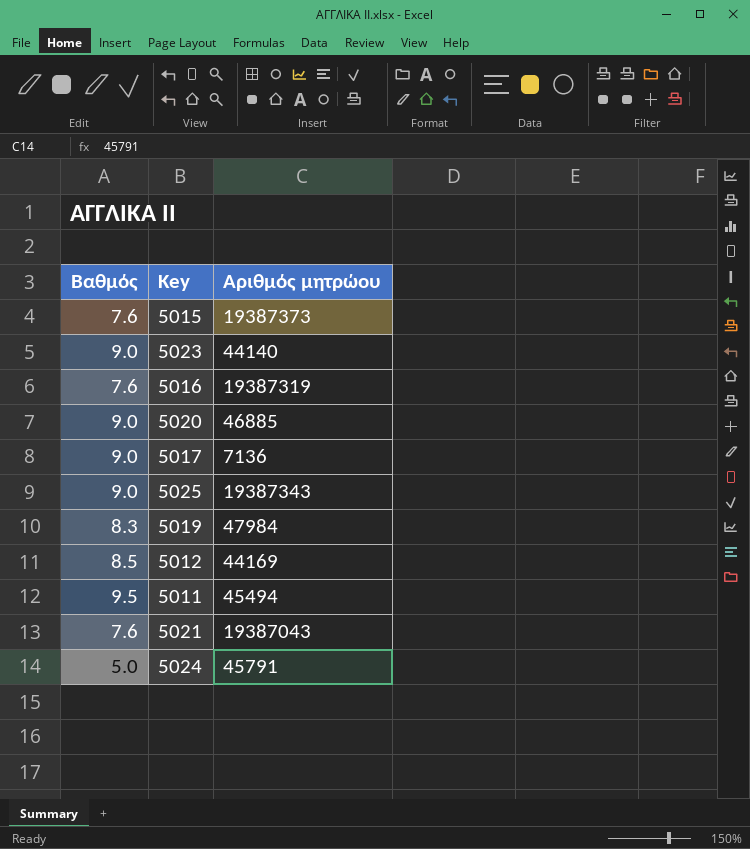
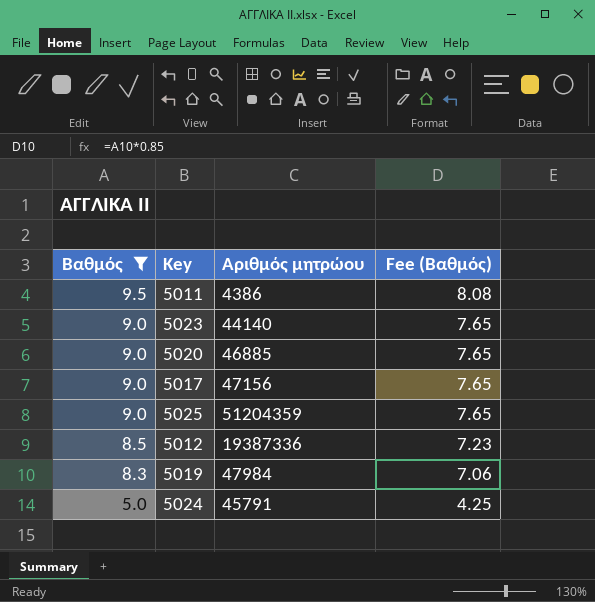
filter: none -> Βαθμός != 7.6
row order: none -> Βαθμός descending
column Fee (Βαθμός) | formula: none -> [Βαθμός] * 0.85
5011 | Αριθμός μητρώου: 45494 -> 4386
5017 | Αριθμός μητρώου: 7136 -> 47156
5025 | Αριθμός μητρώου: 19387343 -> 51204359
5012 | Αριθμός μητρώου: 44169 -> 19387336

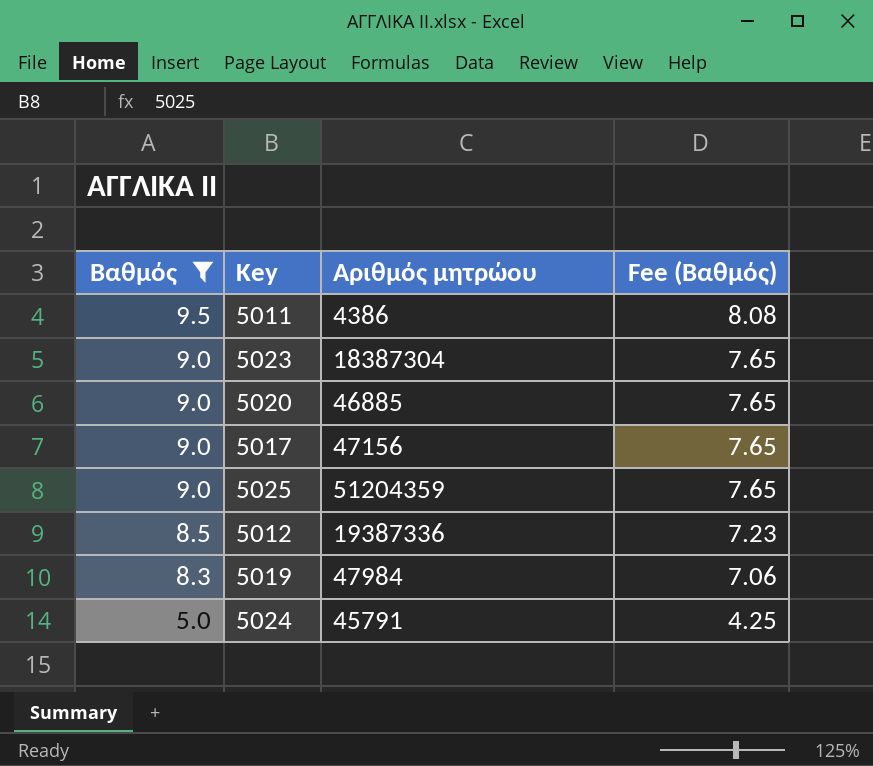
5023 | Αριθμός μητρώου: 44140 -> 18387304

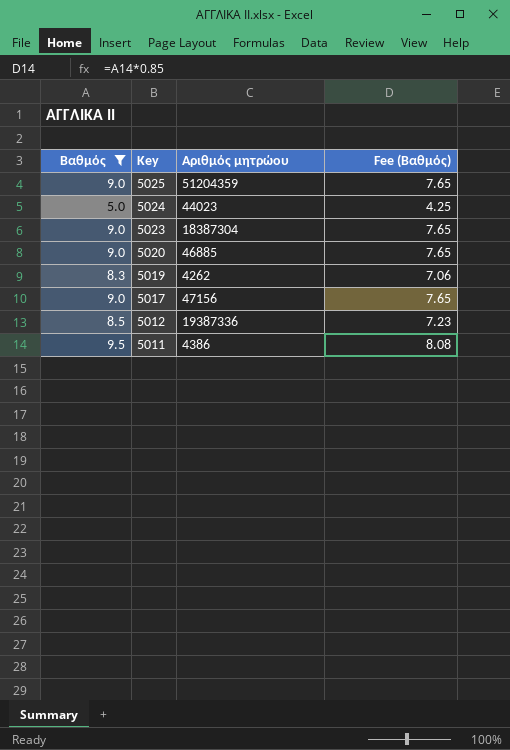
row order: Βαθμός descending -> Key descending
5024 | Αριθμός μητρώου: 45791 -> 44023
5019 | Αριθμός μητρώου: 47984 -> 4262

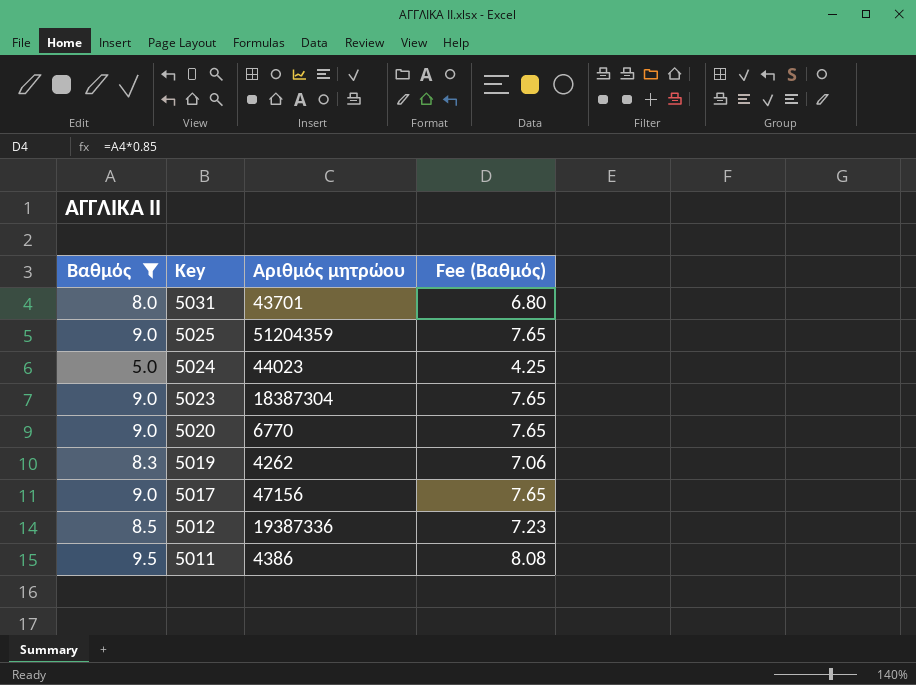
row 5031: none -> 8.0 | 43701 | 6.80
5020 | Αριθμός μητρώου: 46885 -> 6770

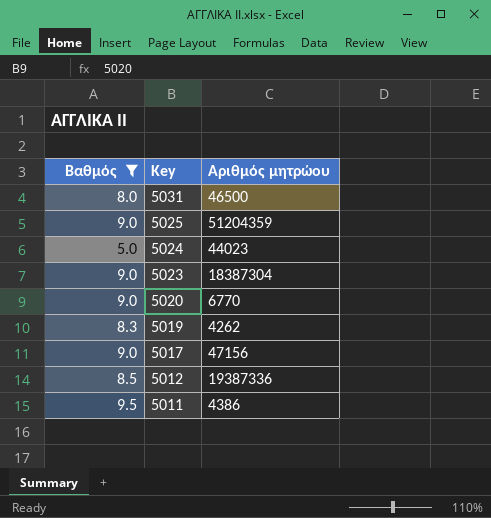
column Fee (Βαθμός) | formula: [Βαθμός] * 0.85 -> none
5031 | Αριθμός μητρώου: 43701 -> 46500

